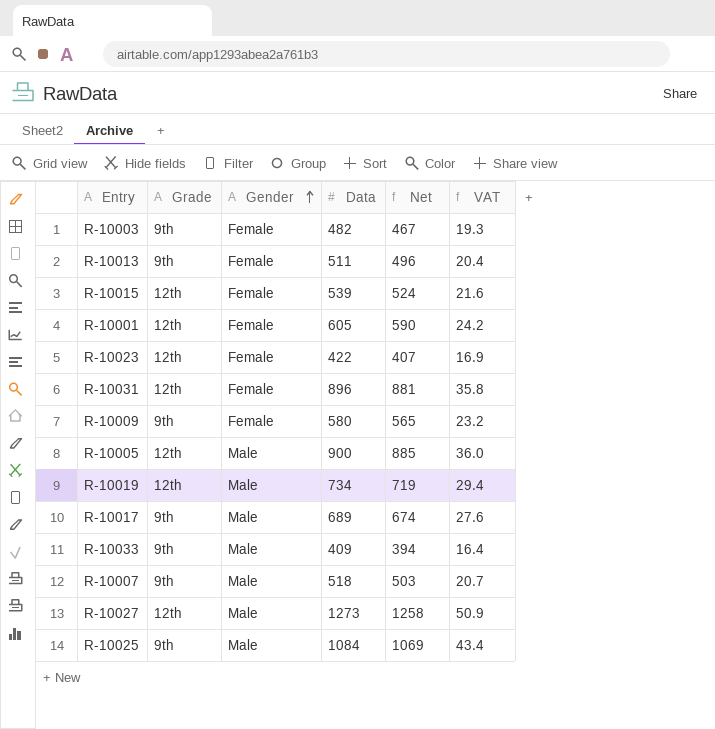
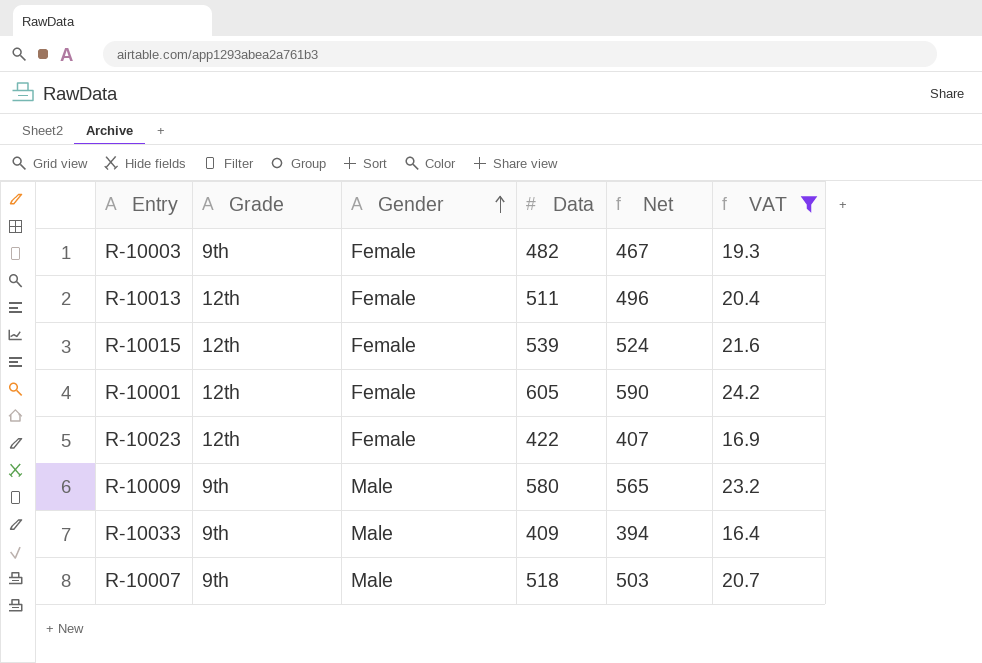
filter: none -> VAT <= 24.2
R-10013 | Grade: 9th -> 12th
R-10009 | Gender: Female -> Male

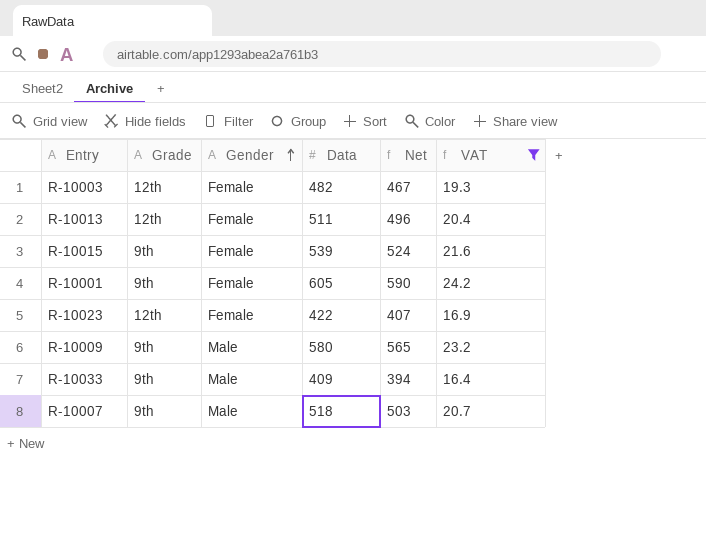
R-10003 | Grade: 9th -> 12th
R-10015 | Grade: 12th -> 9th
R-10001 | Grade: 12th -> 9th

